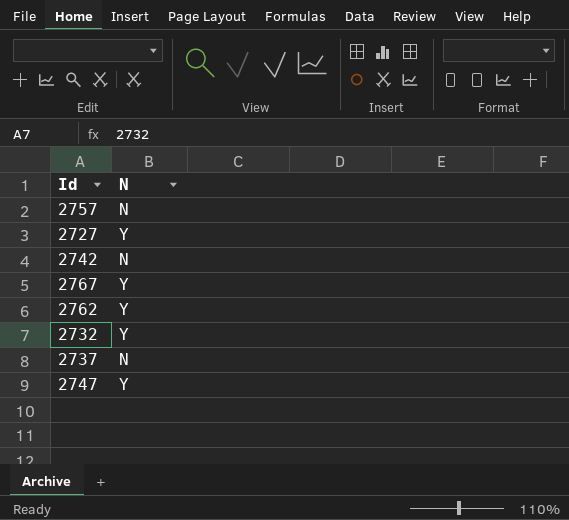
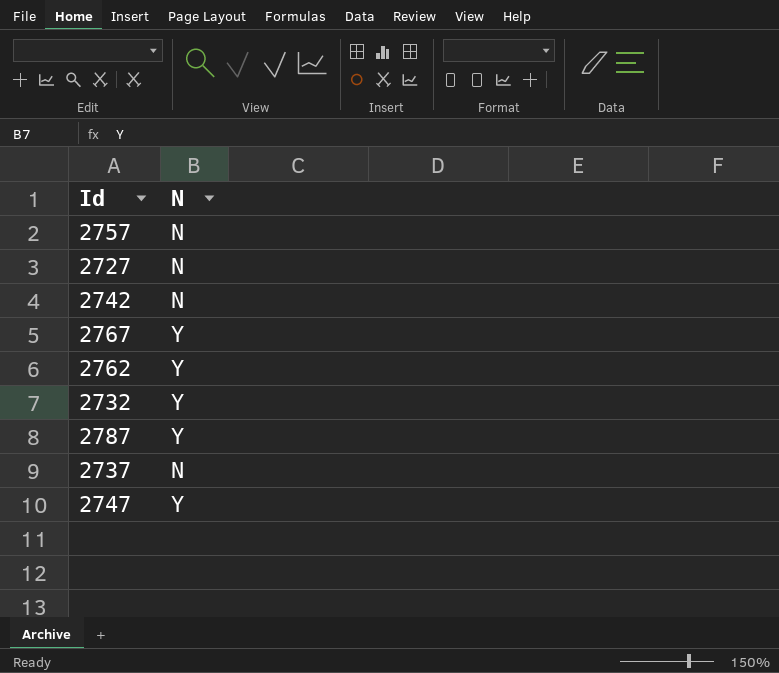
2727 | N: Y -> N
row 2787: none -> Y

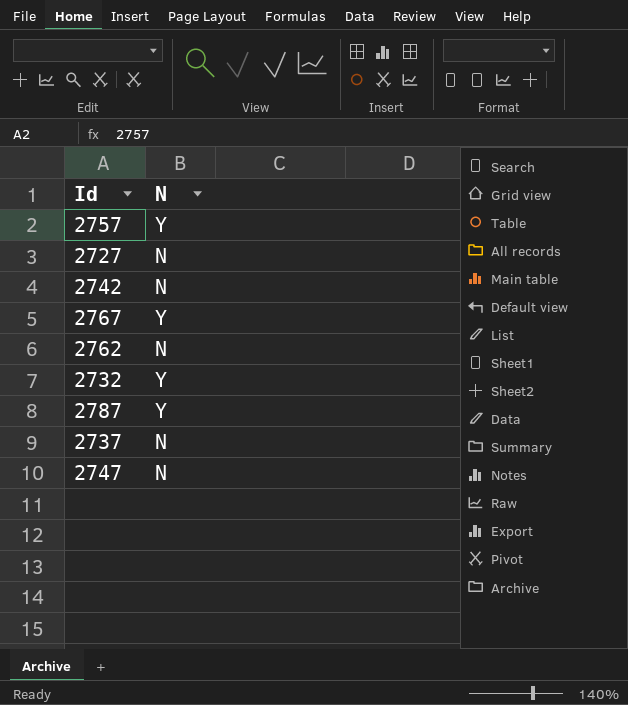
2757 | N: N -> Y
2762 | N: Y -> N
2747 | N: Y -> N

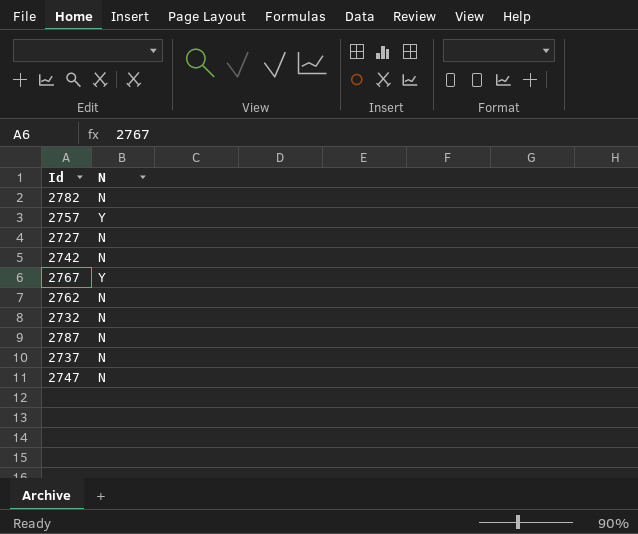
row 2782: none -> N
2732 | N: Y -> N
2787 | N: Y -> N

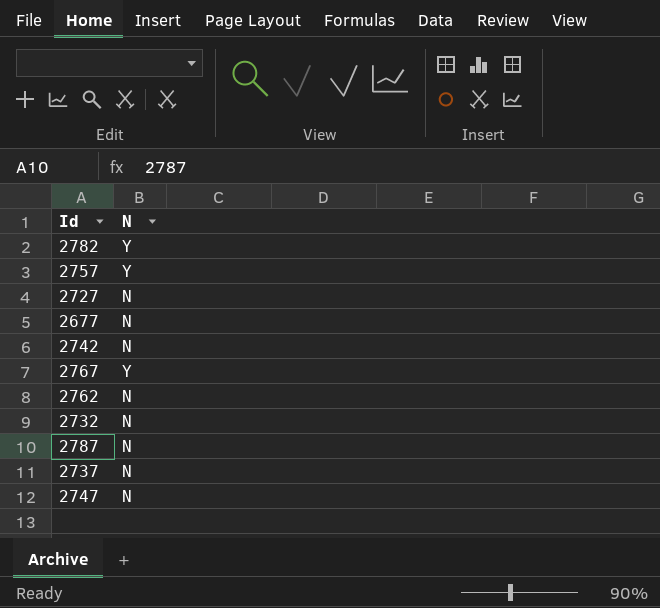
2782 | N: N -> Y
row 2677: none -> N

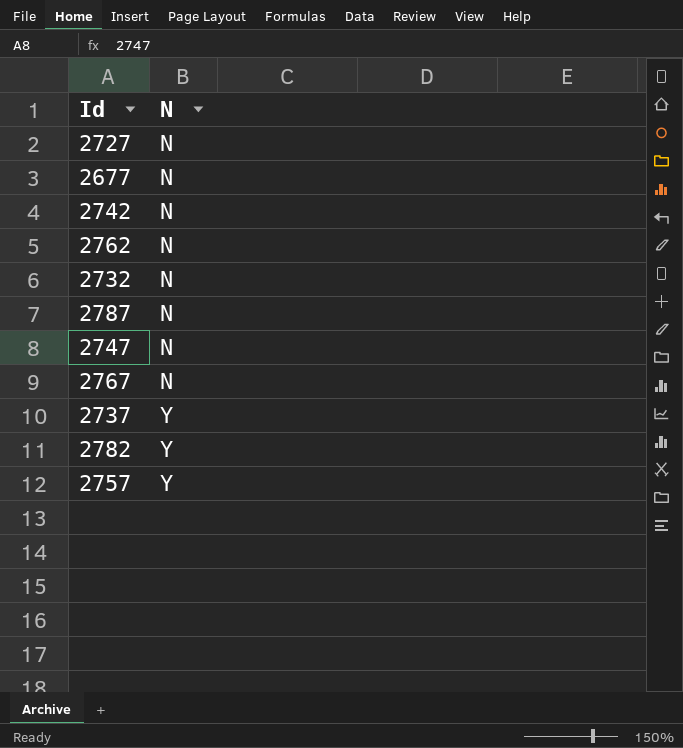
row order: none -> N ascending
2767 | N: Y -> N
2737 | N: N -> Y

